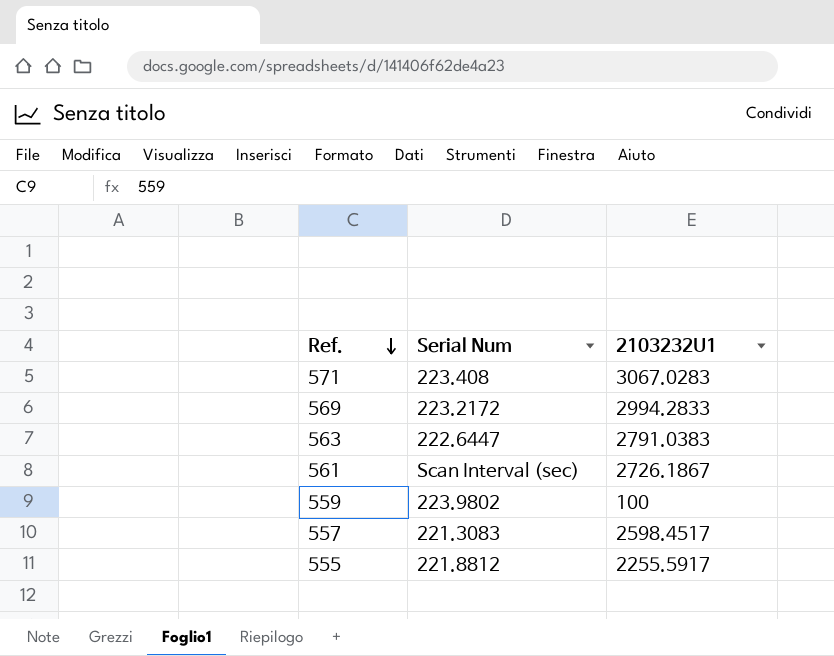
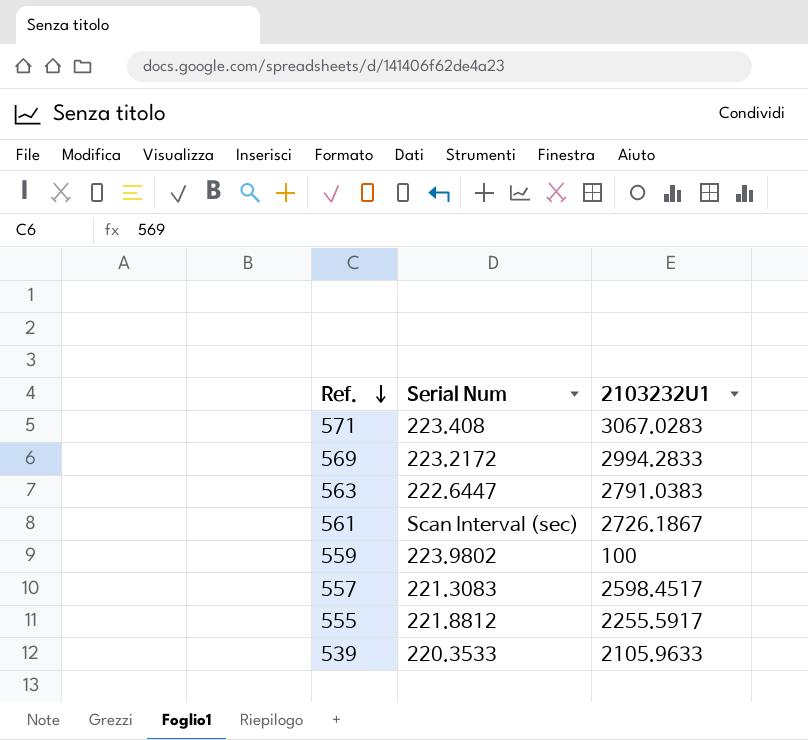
row 539: none -> 220.3533 | 2105.9633

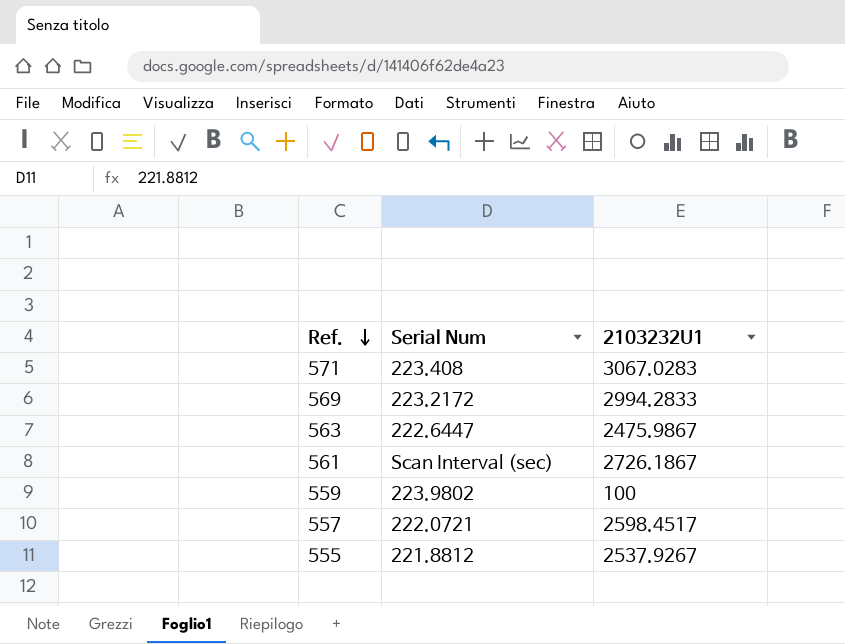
row 539: 220.3533 | 2105.9633 -> none
563 | 2103232U1: 2791.0383 -> 2475.9867
557 | Serial Num: 221.3083 -> 222.0721
555 | 2103232U1: 2255.5917 -> 2537.9267

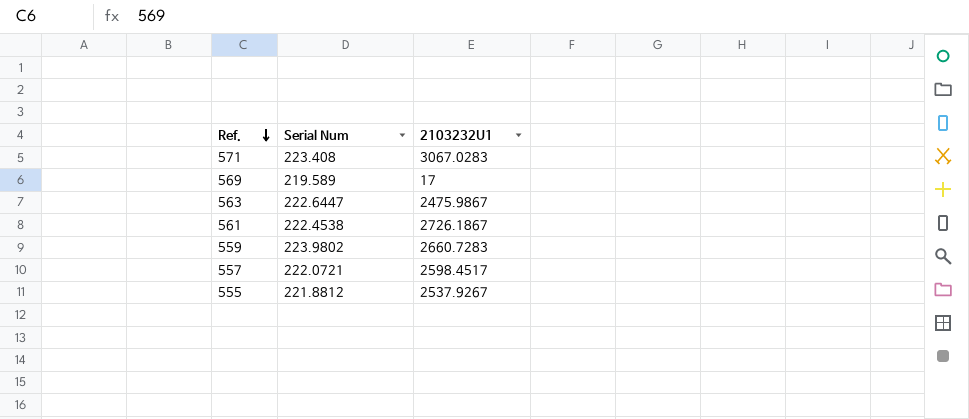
569 | Serial Num: 223.2172 -> 219.589
569 | 2103232U1: 2994.2833 -> 17
561 | Serial Num: Scan Interval (sec) -> 222.4538
559 | 2103232U1: 100 -> 2660.7283

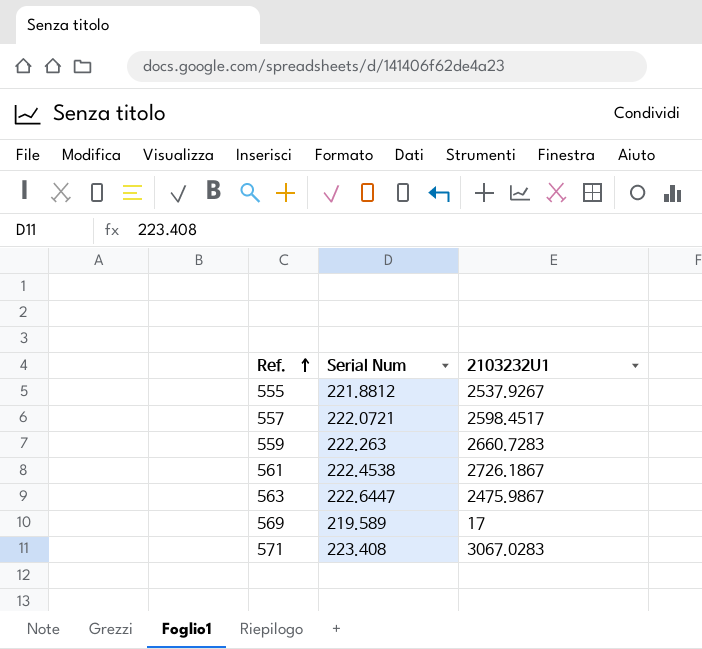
row order: Ref. descending -> Ref. ascending
559 | Serial Num: 223.9802 -> 222.263

